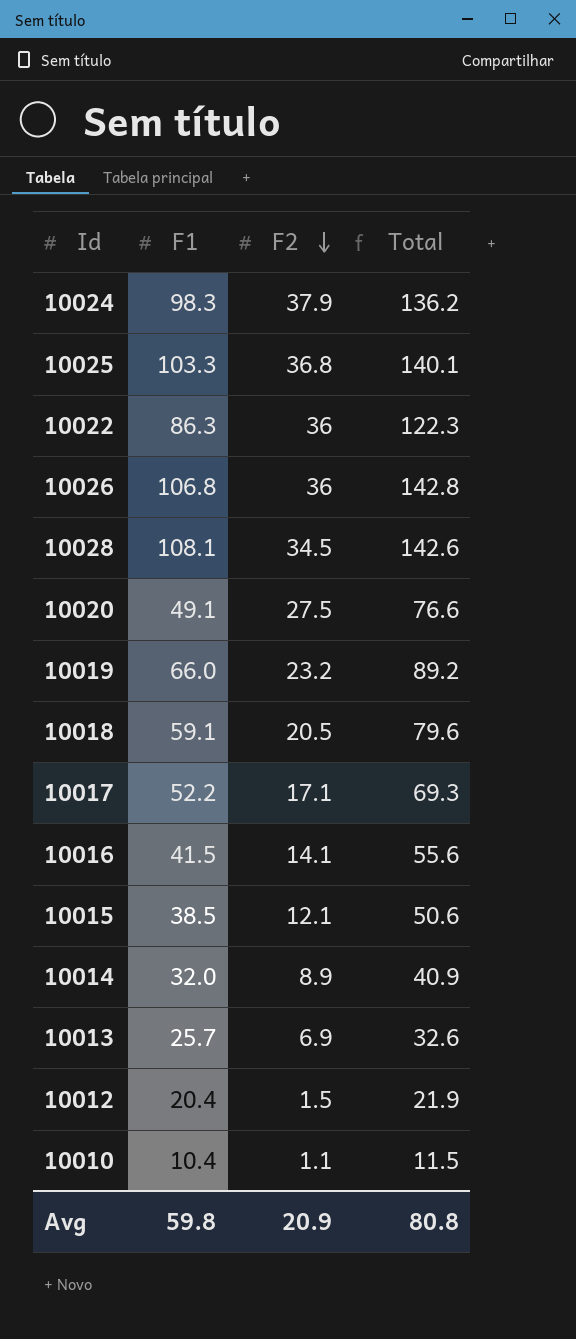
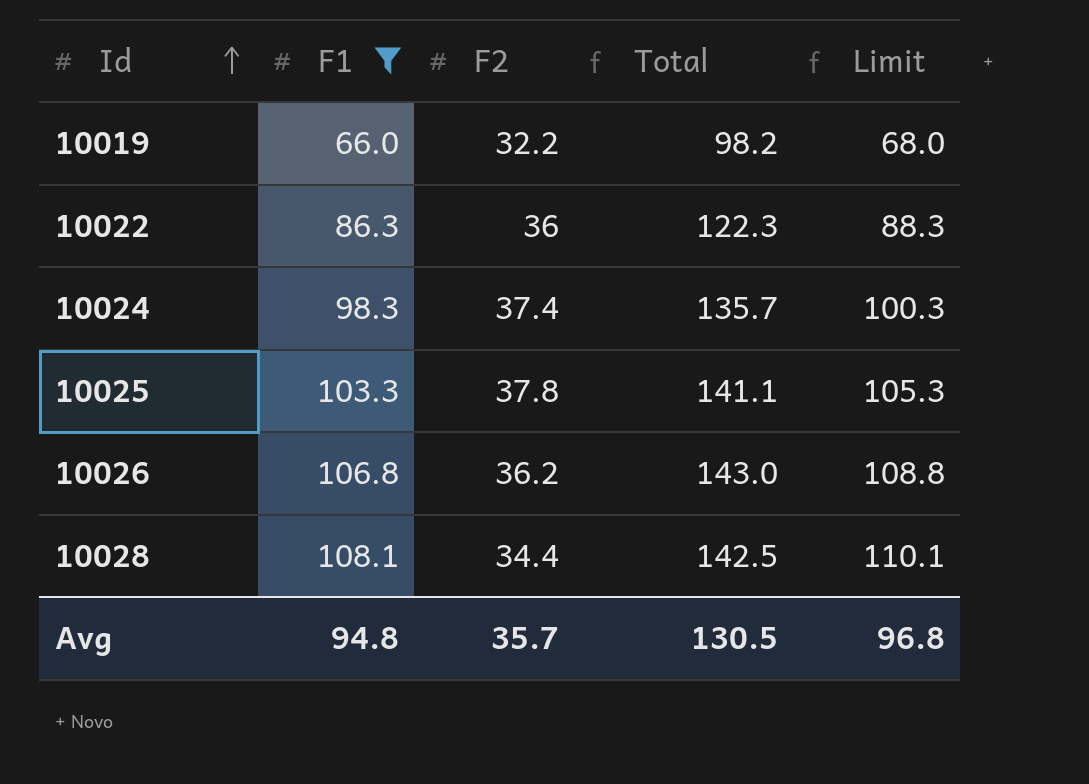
filter: none -> F1 >= 66.0
row order: F2 descending -> Id ascending
column Limit | formula: none -> [F1] + 2
10019 | F2: 23.2 -> 32.2
10019 | Total: 89.2 -> 98.2
10024 | F2: 37.9 -> 37.4
10024 | Total: 136.2 -> 135.7
10025 | F2: 36.8 -> 37.8
10025 | Total: 140.1 -> 141.1
10026 | F2: 36 -> 36.2
10026 | Total: 142.8 -> 143.0
10028 | F2: 34.5 -> 34.4
10028 | Total: 142.6 -> 142.5
Avg | F1: 59.8 -> 94.8
Avg | F2: 20.9 -> 35.7
Avg | Total: 80.8 -> 130.5

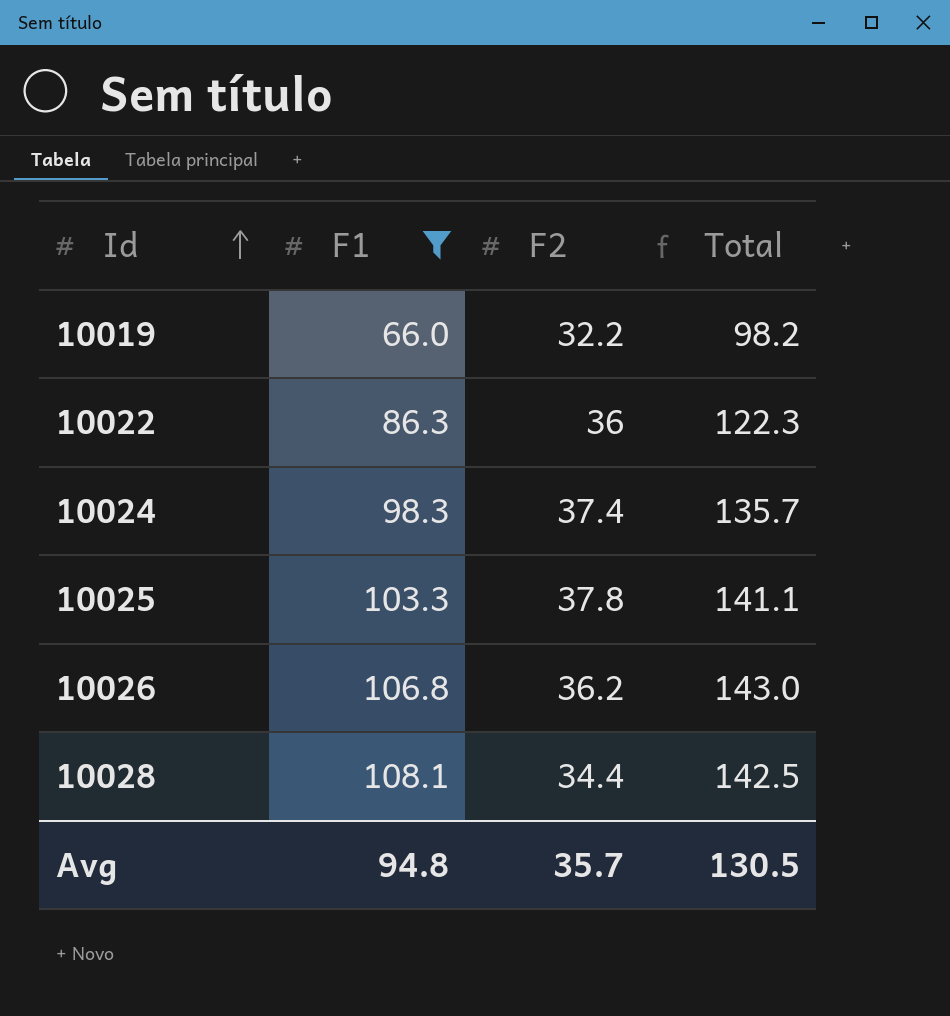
column Limit | formula: [F1] + 2 -> none

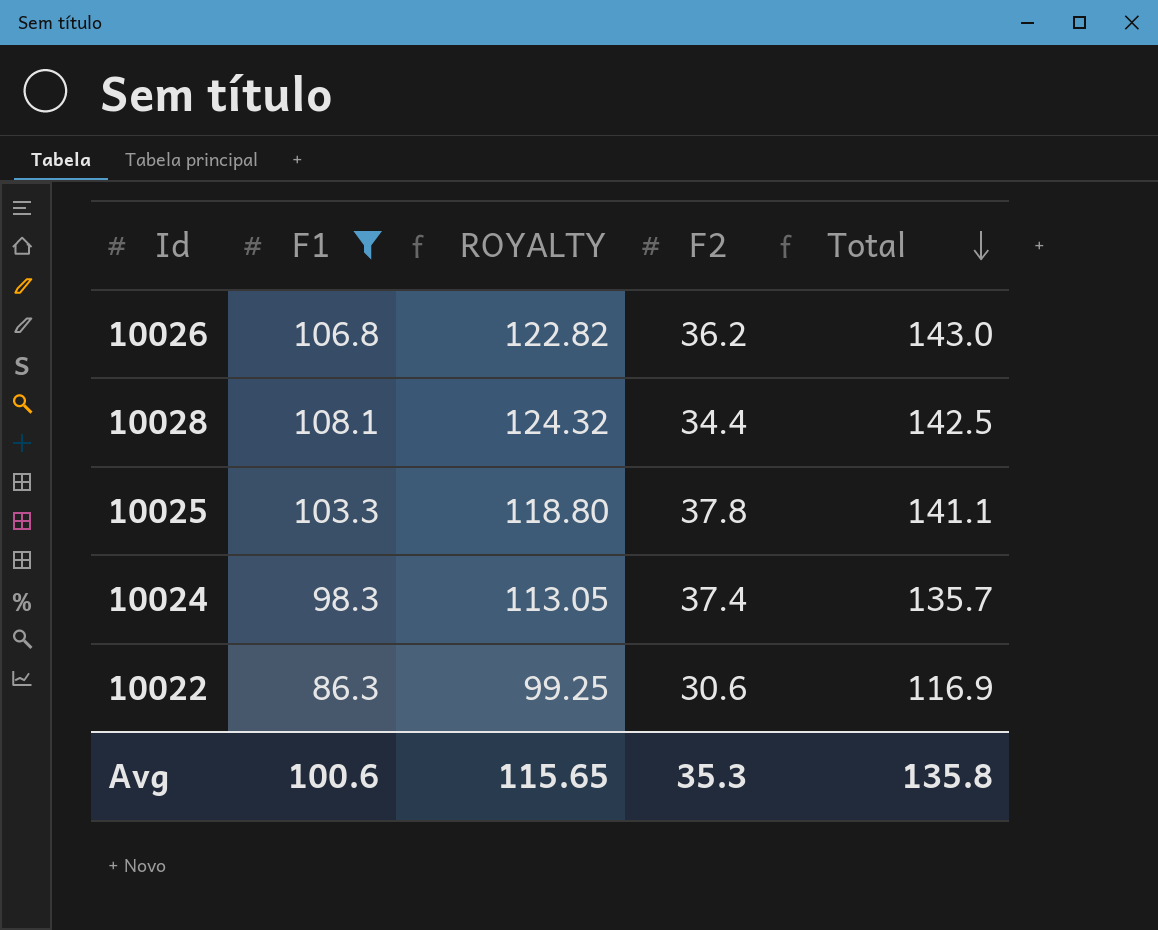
row order: Id ascending -> Total descending
column ROYALTY | formula: none -> [F1] * 1.15
row 10019: 66.0 | 32.2 | 98.2 -> none
10022 | F2: 36 -> 30.6
10022 | Total: 122.3 -> 116.9
Avg | F1: 94.8 -> 100.6
Avg | F2: 35.7 -> 35.3
Avg | Total: 130.5 -> 135.8

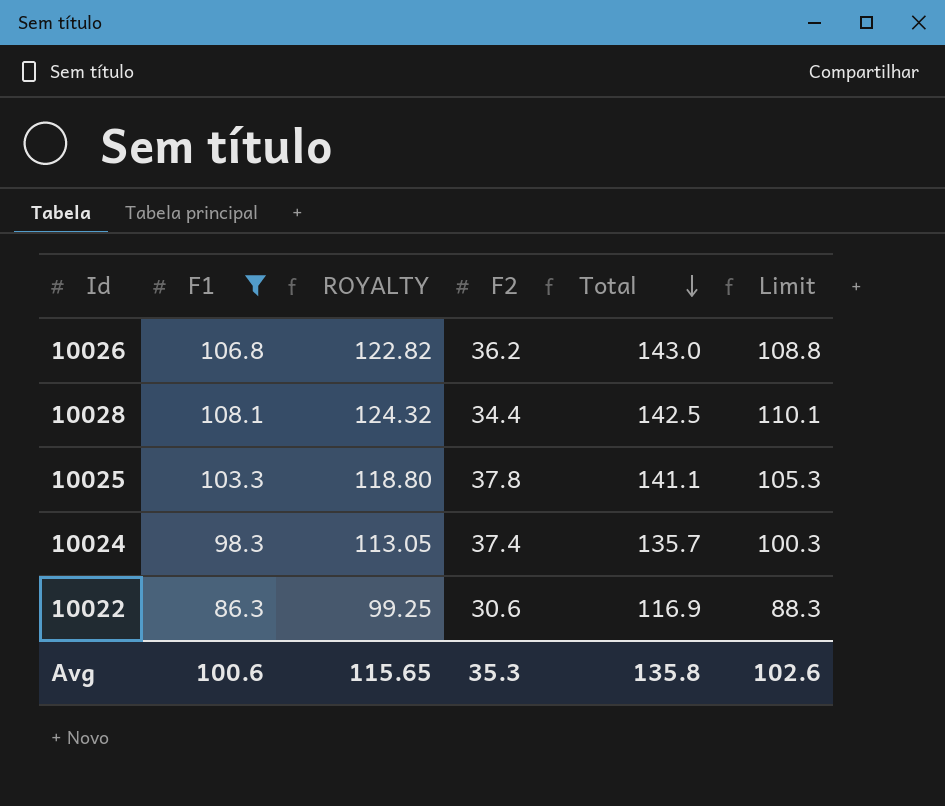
column Limit | formula: none -> [F1] + 2

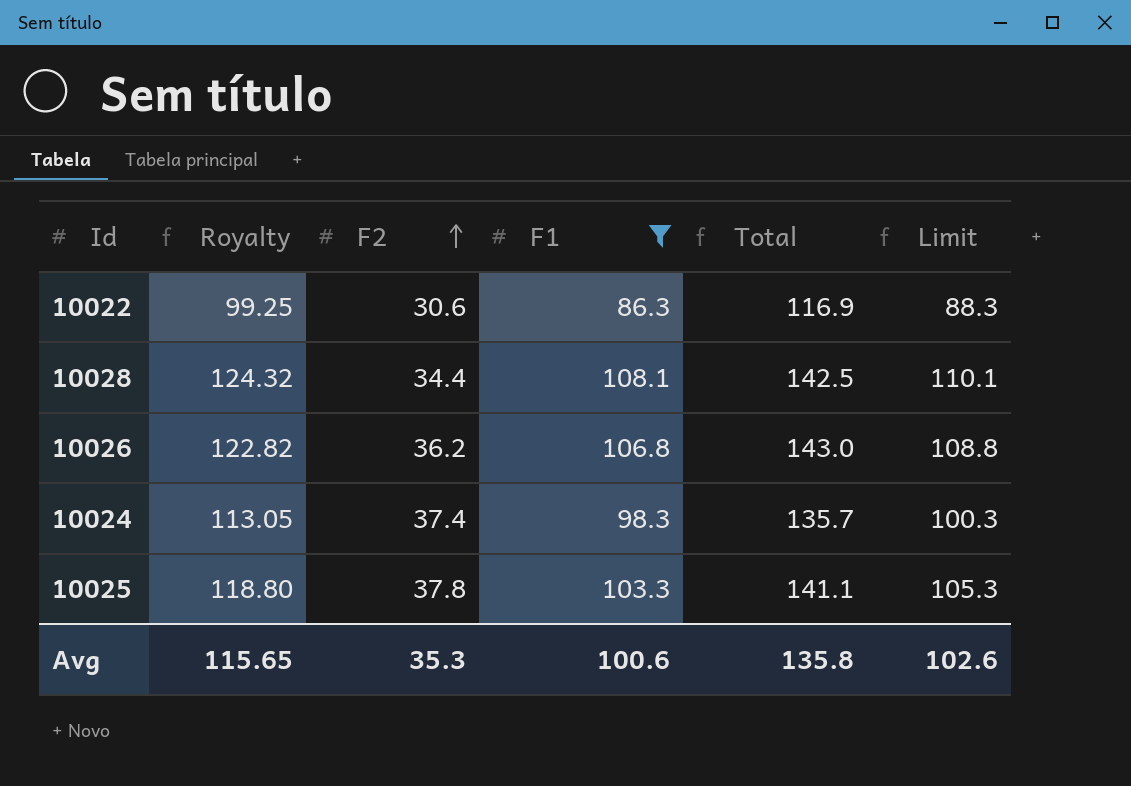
row order: Total descending -> F2 ascending
column name: ROYALTY -> Royalty
column F1 | position: 2 -> 4

